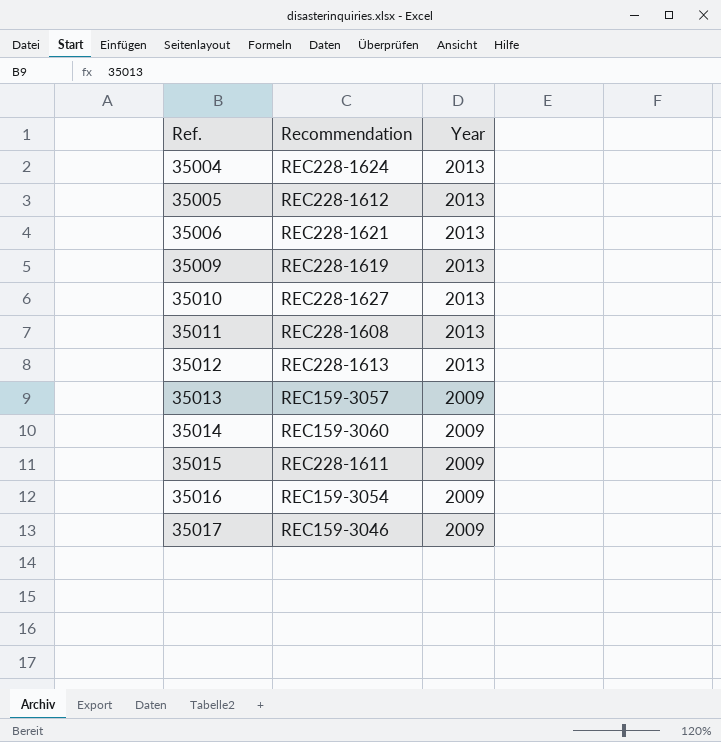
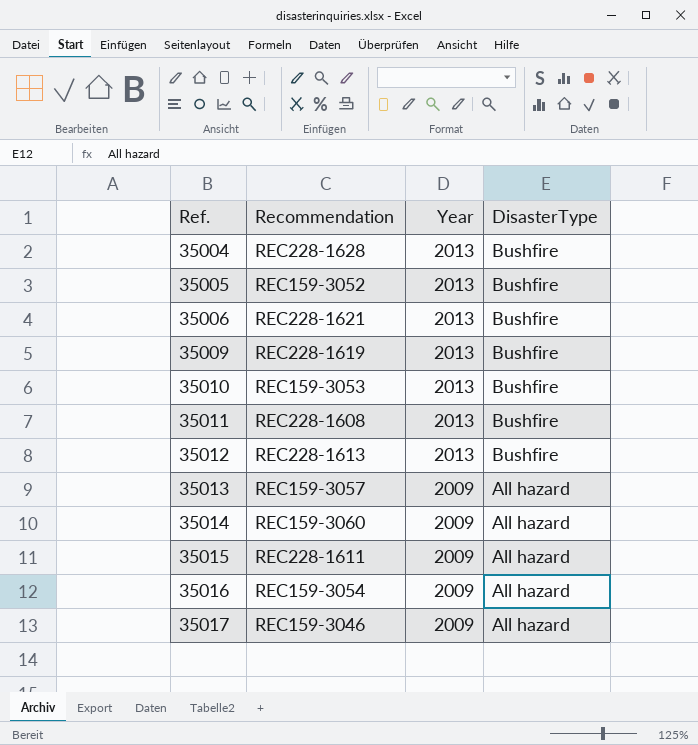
column DisasterType | position: none -> 4
35004 | Recommendation: REC228-1624 -> REC228-1628
35005 | Recommendation: REC228-1612 -> REC159-3052
35010 | Recommendation: REC228-1627 -> REC159-3053

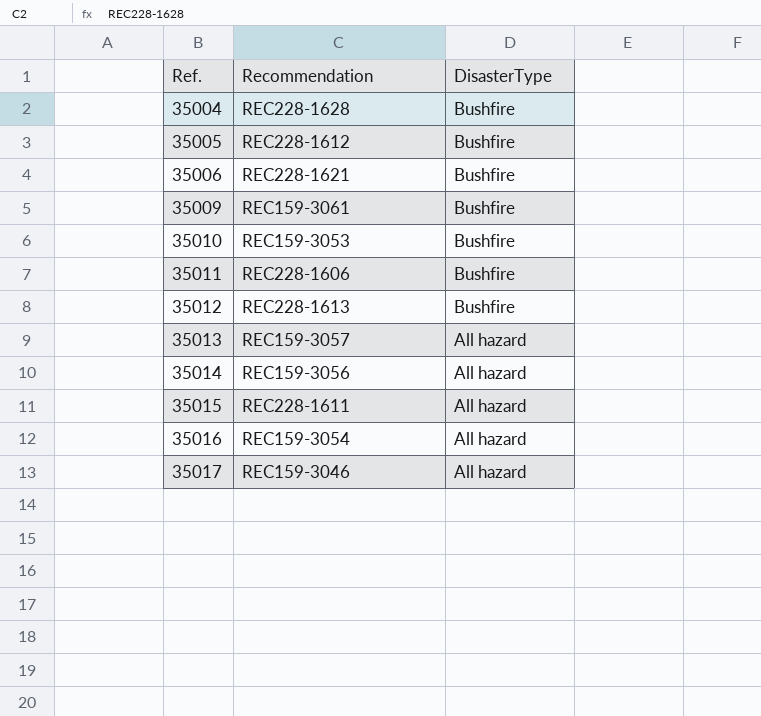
column Year | position: 3 -> none
35005 | Recommendation: REC159-3052 -> REC228-1612
35009 | Recommendation: REC228-1619 -> REC159-3061
35011 | Recommendation: REC228-1608 -> REC228-1606
35014 | Recommendation: REC159-3060 -> REC159-3056

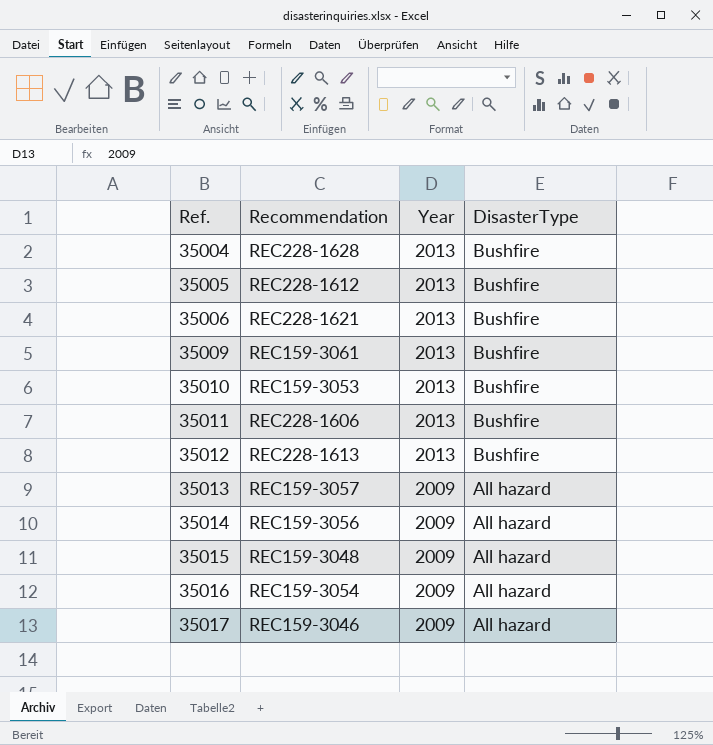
column Year | position: none -> 3
35015 | Recommendation: REC228-1611 -> REC159-3048

